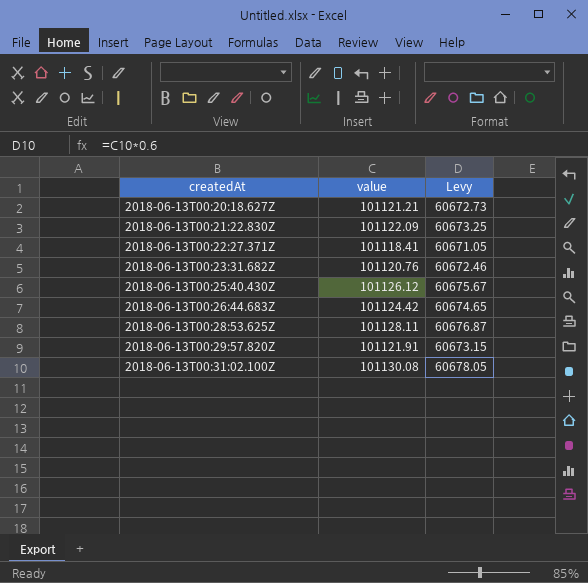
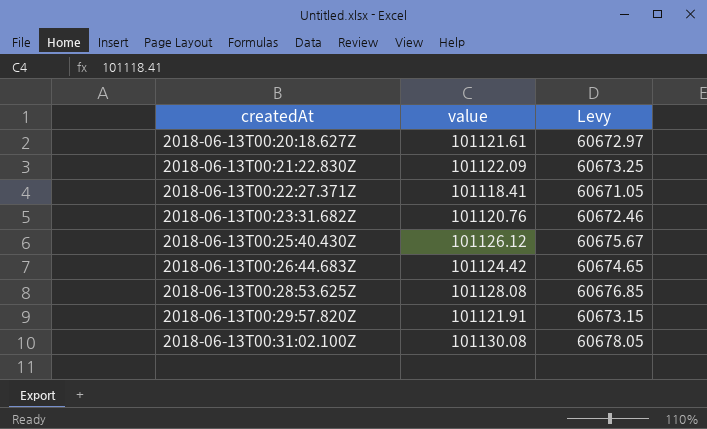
2018-06-13T00:20:18.627Z | value: 101121.21 -> 101121.61
2018-06-13T00:20:18.627Z | Levy: 60672.73 -> 60672.97
2018-06-13T00:28:53.625Z | value: 101128.11 -> 101128.08
2018-06-13T00:28:53.625Z | Levy: 60676.87 -> 60676.85

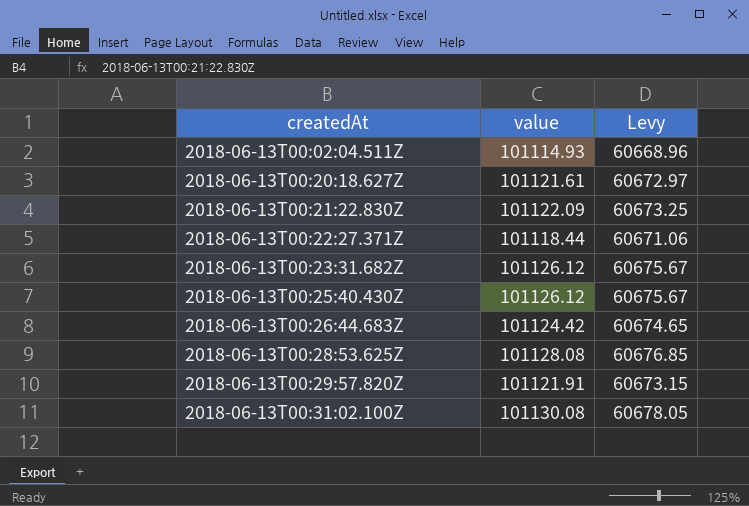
row 2018-06-13T00:02:04.511Z: none -> 101114.93 | 60668.96
2018-06-13T00:22:27.371Z | value: 101118.41 -> 101118.44
2018-06-13T00:22:27.371Z | Levy: 60671.05 -> 60671.06
2018-06-13T00:23:31.682Z | value: 101120.76 -> 101126.12
2018-06-13T00:23:31.682Z | Levy: 60672.46 -> 60675.67

